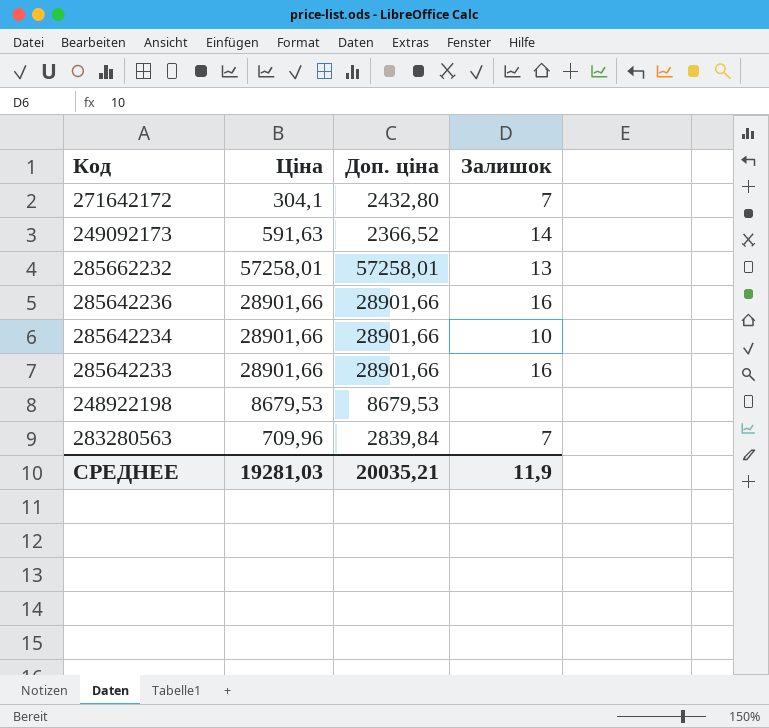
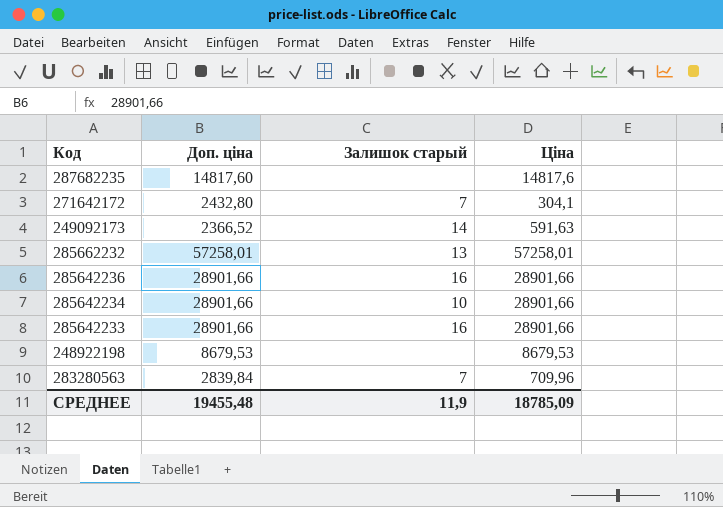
column name: Залишок -> Залишок старый
column Ціна | position: 2 -> 4
row 287682235: none -> 14817,60 | none | 14817,6
СРЕДНЕЕ | Доп. ціна: 20035,21 -> 19455,48
СРЕДНЕЕ | Ціна: 19281,03 -> 18785,09

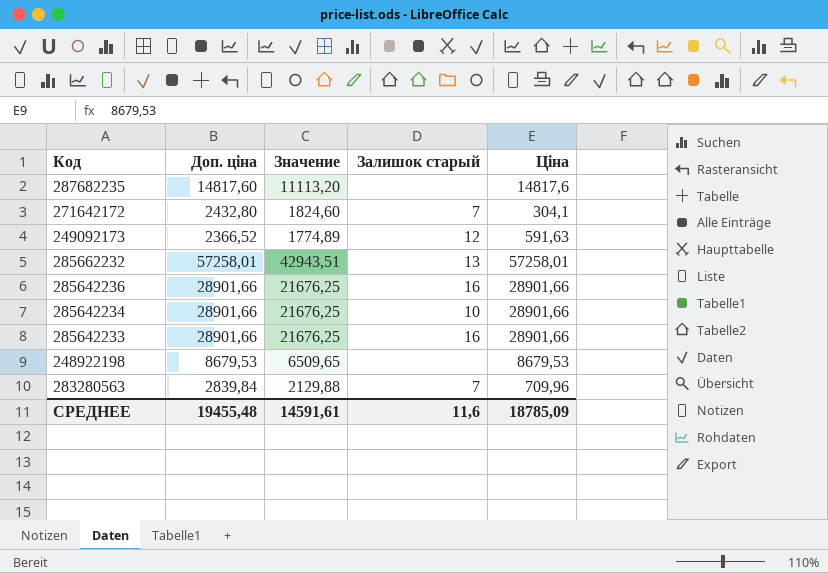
column Значение | formula: none -> [Доп. ціна] * 0,75
249092173 | Залишок старый: 14 -> 12
СРЕДНЕЕ | Залишок старый: 11,9 -> 11,6

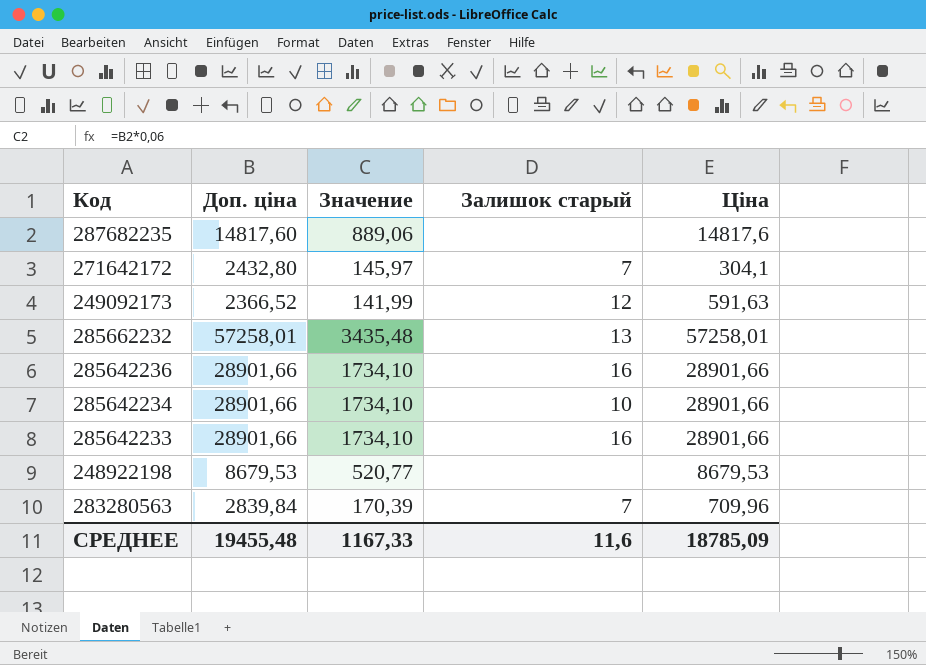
column Значение | formula: [Доп. ціна] * 0,75 -> [Доп. ціна] * 0,06
СРЕДНЕЕ | Значение: 14591,61 -> 1167,33

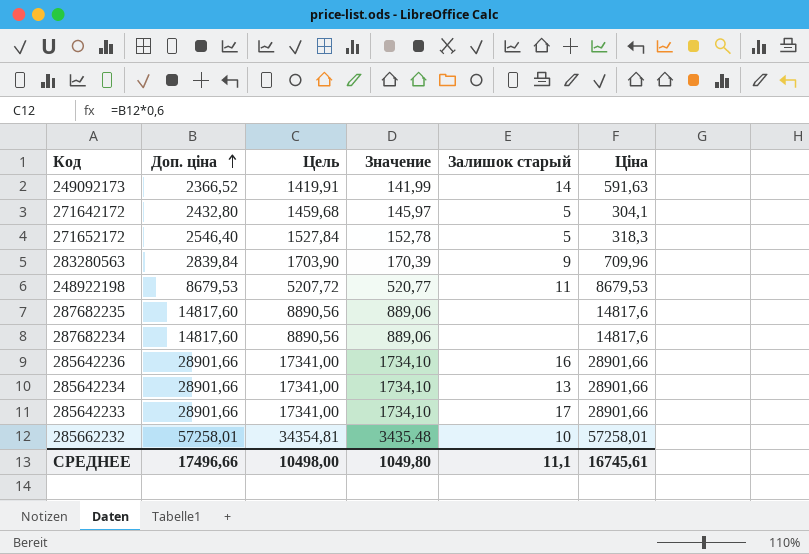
row order: none -> Доп. ціна ascending
column Цель | formula: none -> [Доп. ціна] * 0,6
249092173 | Залишок старый: 12 -> 14
271642172 | Залишок старый: 7 -> 5
row 271652172: none -> 2546,40 | 1527,84 | 152,78 | 5 | 318,3
283280563 | Залишок старый: 7 -> 9
248922198 | Залишок старый: none -> 11
row 287682234: none -> 14817,60 | 8890,56 | 889,06 | none | 14817,6
285642234 | Залишок старый: 10 -> 13
285642233 | Залишок старый: 16 -> 17
285662232 | Залишок старый: 13 -> 10
СРЕДНЕЕ | Доп. ціна: 19455,48 -> 17496,66
СРЕДНЕЕ | Значение: 1167,33 -> 1049,80
СРЕДНЕЕ | Залишок старый: 11,6 -> 11,1
СРЕДНЕЕ | Ціна: 18785,09 -> 16745,61

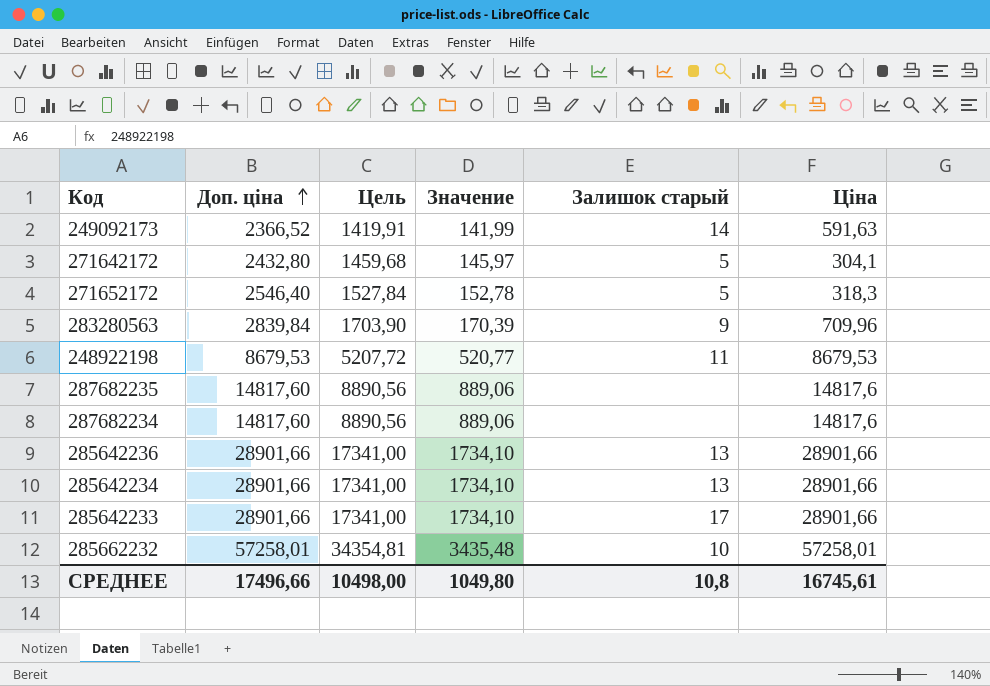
285642236 | Залишок старый: 16 -> 13
СРЕДНЕЕ | Залишок старый: 11,1 -> 10,8

